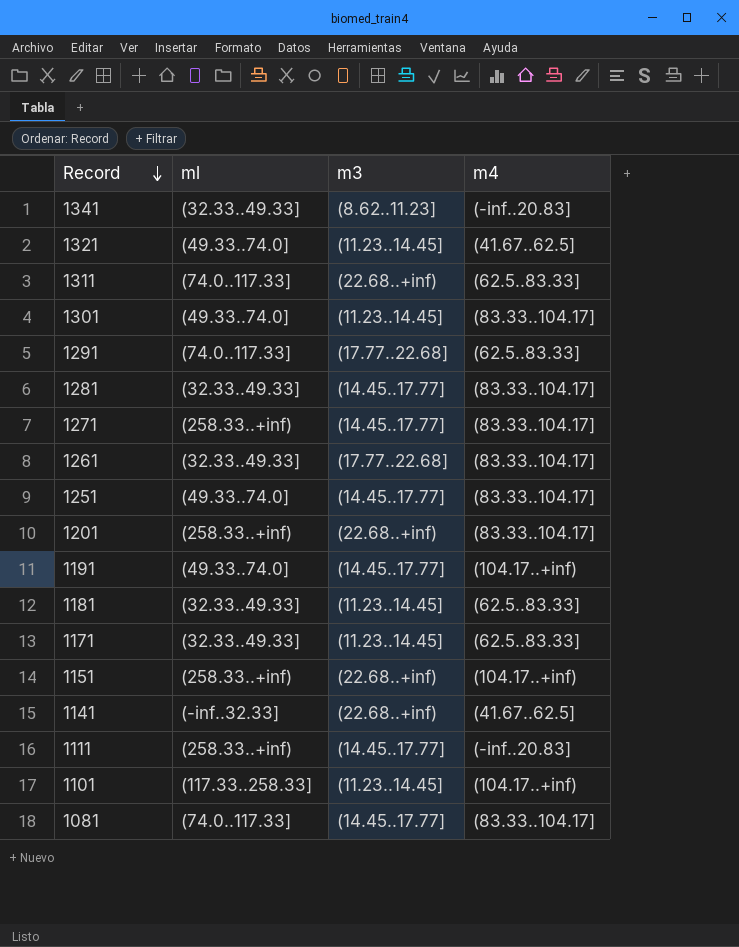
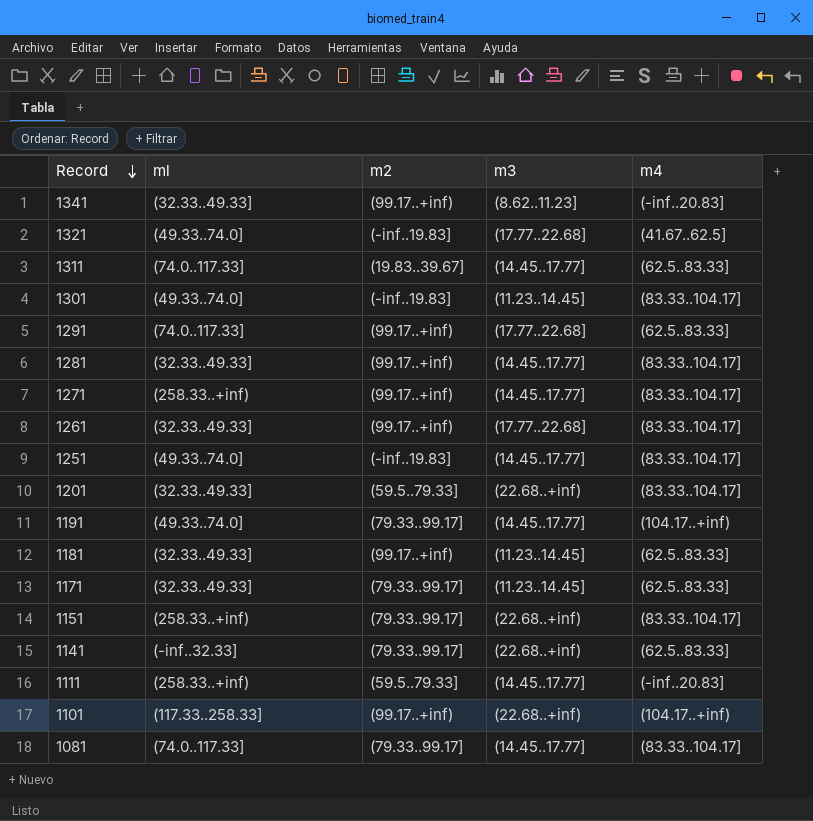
column m2 | position: none -> 3
1321 | m3: (11.23..14.45] -> (17.77..22.68]
1311 | m3: (22.68..+inf) -> (14.45..17.77]
1201 | ml: (258.33..+inf) -> (32.33..49.33]
1151 | m4: (104.17..+inf) -> (83.33..104.17]
1141 | m4: (41.67..62.5] -> (62.5..83.33]
1101 | m3: (11.23..14.45] -> (22.68..+inf)

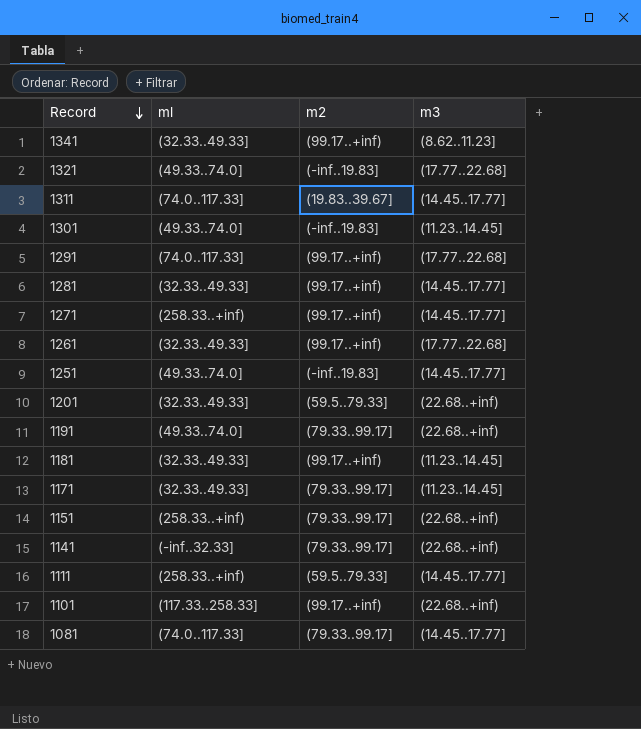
column m4 | position: 5 -> none
1191 | m3: (14.45..17.77] -> (22.68..+inf)

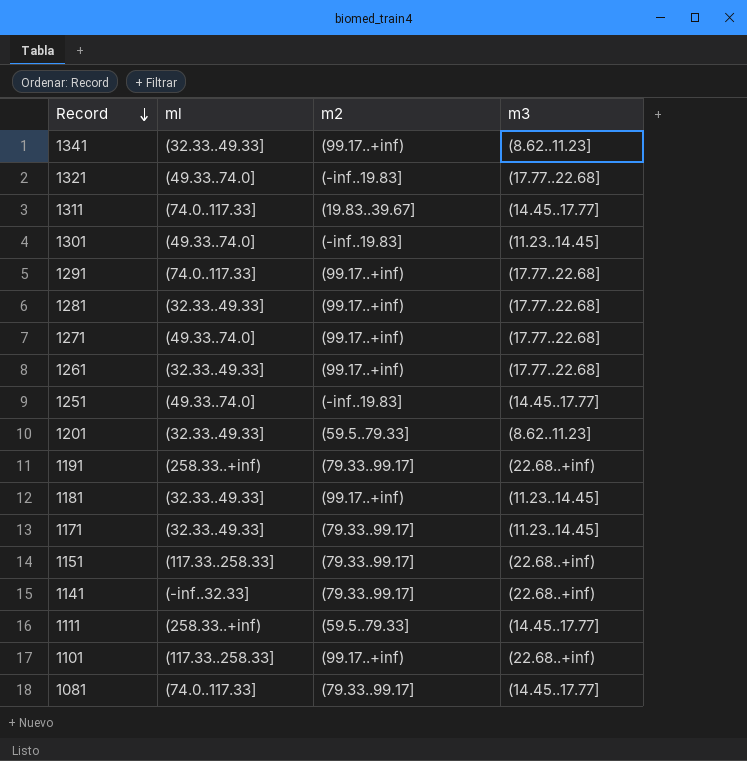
1281 | m3: (14.45..17.77] -> (17.77..22.68]
1271 | ml: (258.33..+inf) -> (49.33..74.0]
1271 | m3: (14.45..17.77] -> (17.77..22.68]
1201 | m3: (22.68..+inf) -> (8.62..11.23]
1191 | ml: (49.33..74.0] -> (258.33..+inf)
1151 | ml: (258.33..+inf) -> (117.33..258.33]

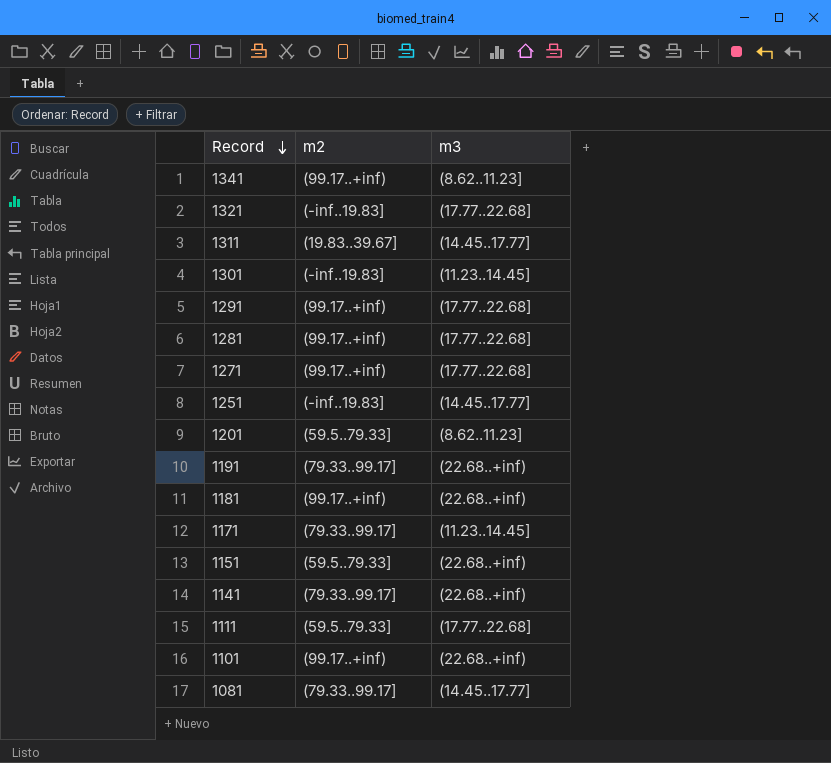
column ml | position: 2 -> none
row 1261: (32.33..49.33] | (99.17..+inf) | (17.77..22.68] -> none
1181 | m3: (11.23..14.45] -> (22.68..+inf)
1151 | m2: (79.33..99.17] -> (59.5..79.33]
1111 | m3: (14.45..17.77] -> (17.77..22.68]

